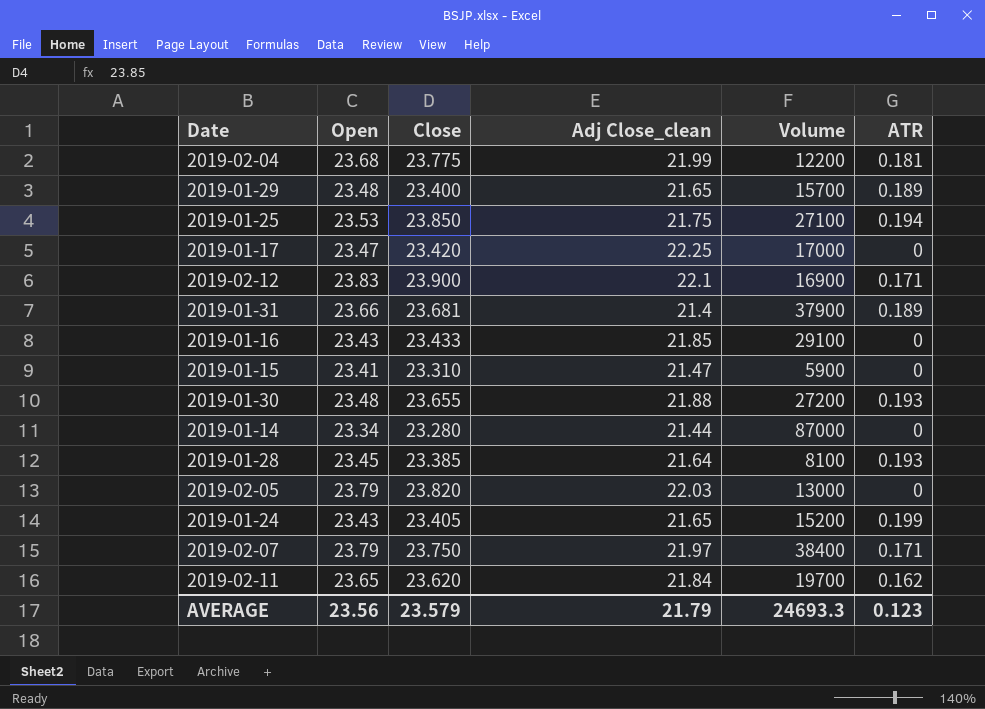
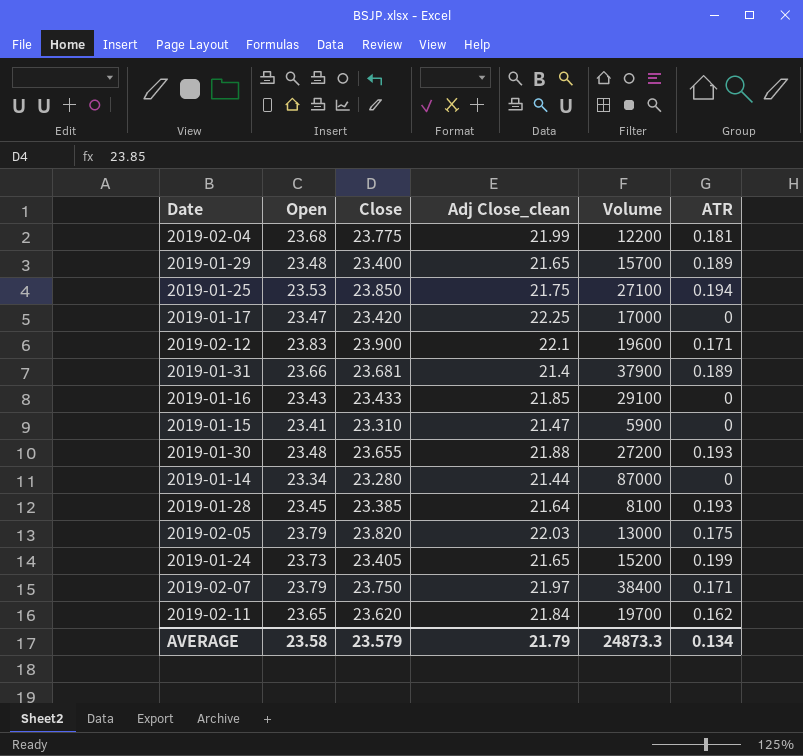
2019-02-12 | Volume: 16900 -> 19600
2019-02-05 | ATR: 0 -> 0.175
2019-01-24 | Open: 23.43 -> 23.73
AVERAGE | Open: 23.56 -> 23.58
AVERAGE | Volume: 24693.3 -> 24873.3
AVERAGE | ATR: 0.123 -> 0.134

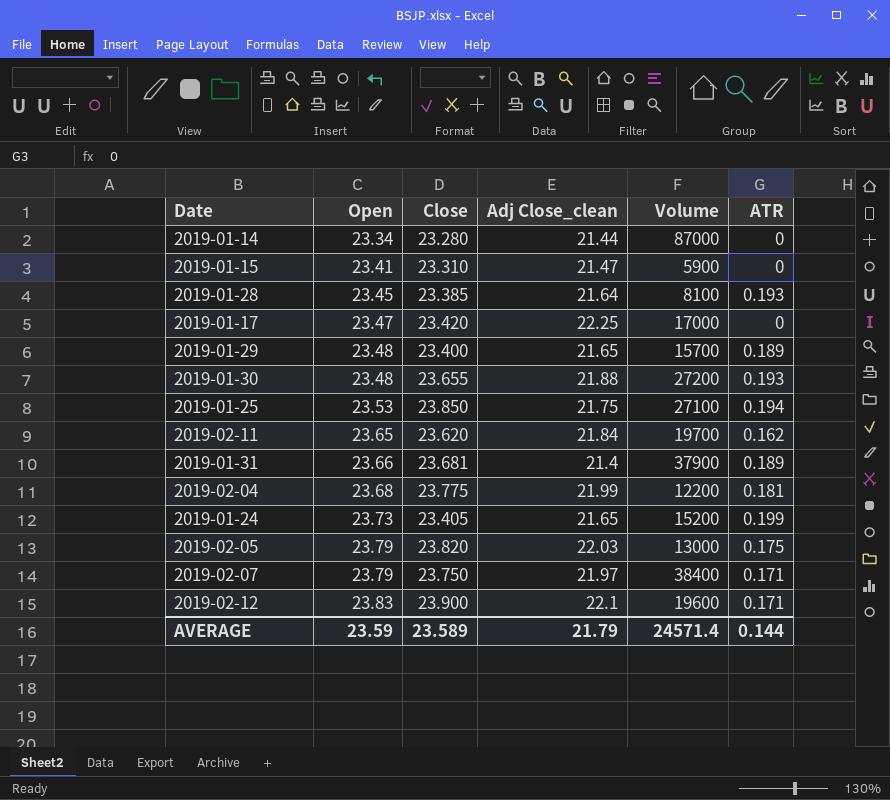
row order: none -> Open ascending
row 2019-01-16: 23.43 | 23.433 | 21.85 | 29100 | 0 -> none
AVERAGE | Open: 23.58 -> 23.59
AVERAGE | Close: 23.579 -> 23.589
AVERAGE | Volume: 24873.3 -> 24571.4
AVERAGE | ATR: 0.134 -> 0.144

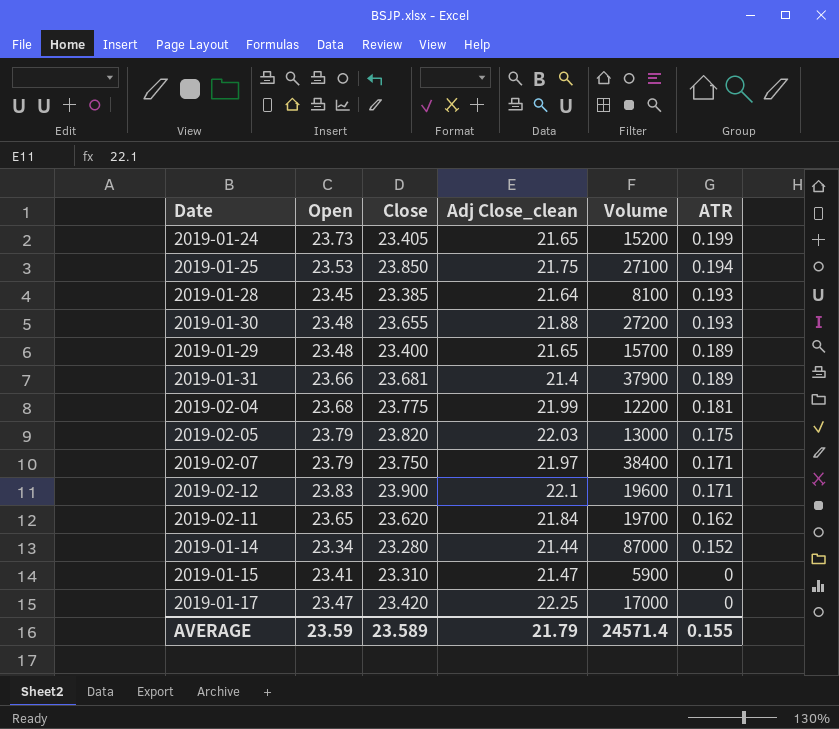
row order: Open ascending -> ATR descending
2019-01-14 | ATR: 0 -> 0.152
AVERAGE | ATR: 0.144 -> 0.155

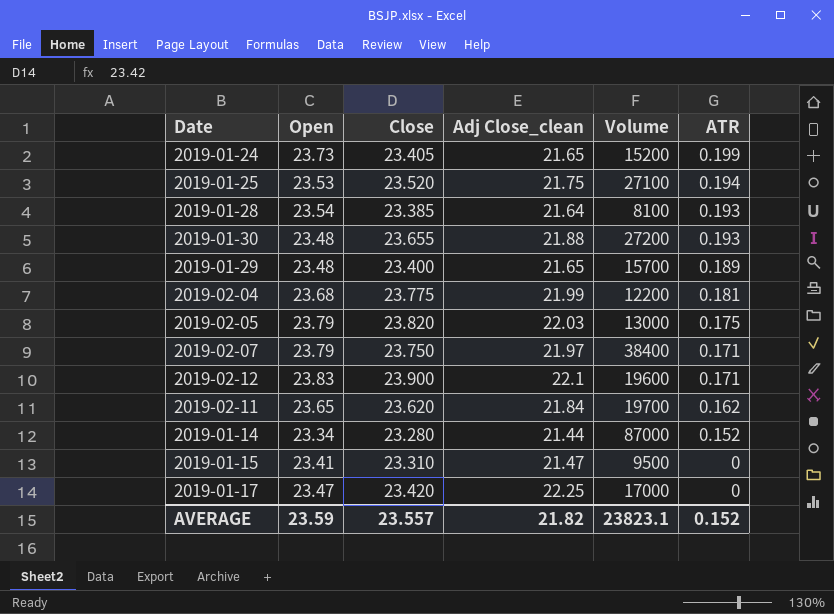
row 2019-01-31: 23.66 | 23.681 | 21.4 | 37900 | 0.189 -> none
2019-01-25 | Close: 23.850 -> 23.520
2019-01-28 | Open: 23.45 -> 23.54
2019-01-15 | Volume: 5900 -> 9500
AVERAGE | Close: 23.589 -> 23.557
AVERAGE | Adj Close_clean: 21.79 -> 21.82
AVERAGE | Volume: 24571.4 -> 23823.1
AVERAGE | ATR: 0.155 -> 0.152

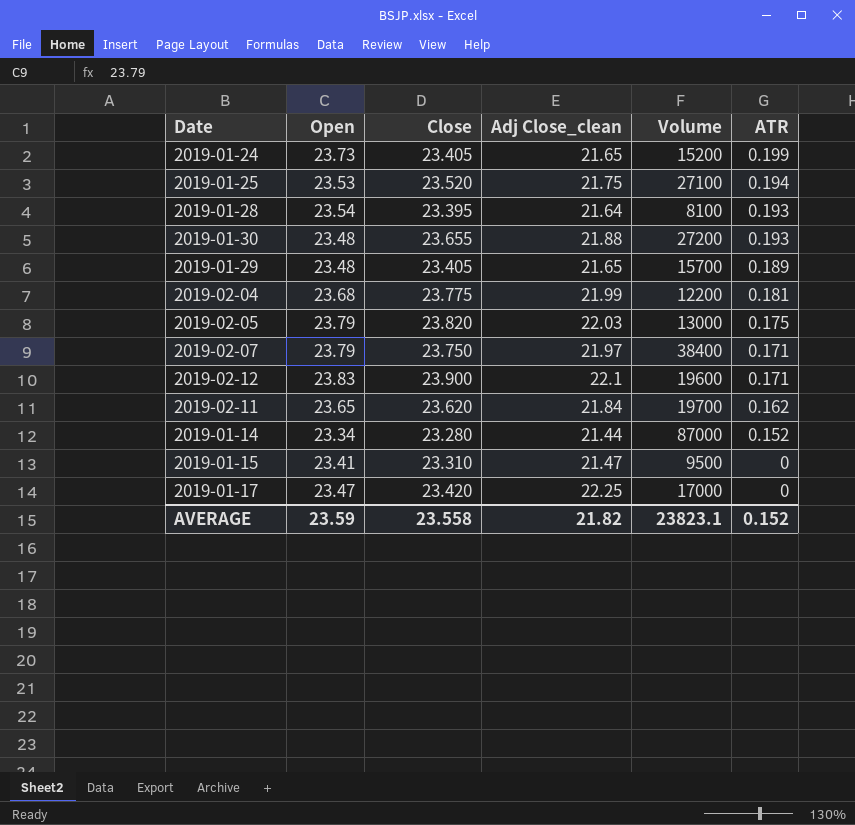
2019-01-28 | Close: 23.385 -> 23.395
2019-01-29 | Close: 23.400 -> 23.405
AVERAGE | Close: 23.557 -> 23.558

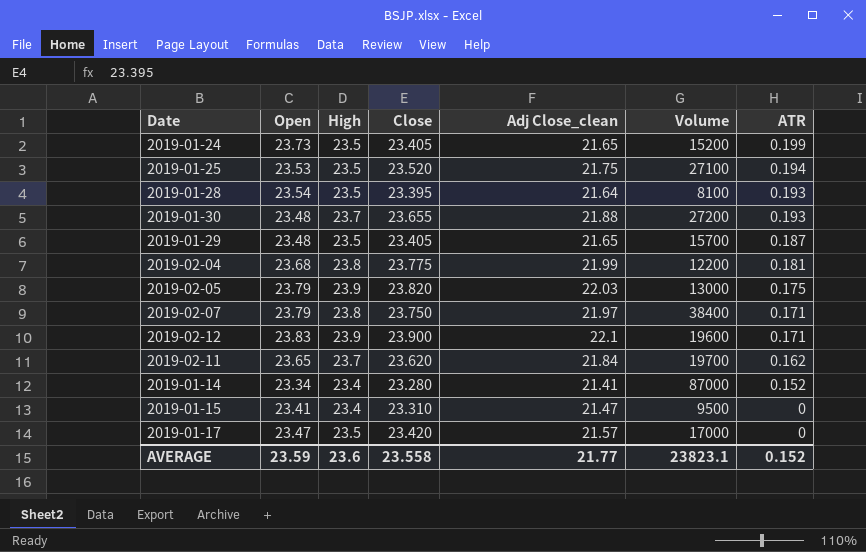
column High | position: none -> 3
2019-01-29 | ATR: 0.189 -> 0.187
2019-01-14 | Adj Close_clean: 21.44 -> 21.41
2019-01-17 | Adj Close_clean: 22.25 -> 21.57
AVERAGE | Adj Close_clean: 21.82 -> 21.77

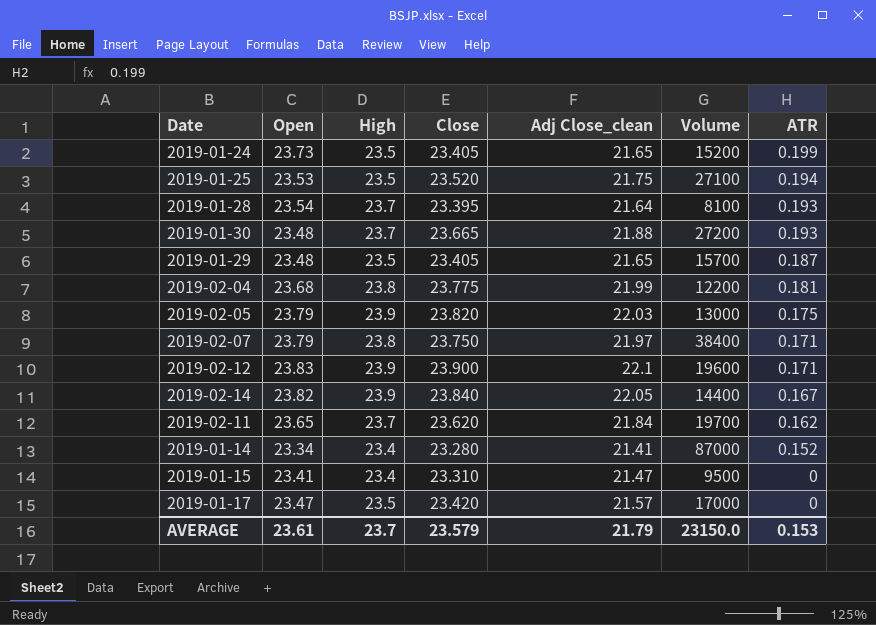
2019-01-28 | High: 23.5 -> 23.7
2019-01-30 | Close: 23.655 -> 23.665
row 2019-02-14: none -> 23.82 | 23.9 | 23.840 | 22.05 | 14400 | 0.167
AVERAGE | Open: 23.59 -> 23.61
AVERAGE | High: 23.6 -> 23.7
AVERAGE | Close: 23.558 -> 23.579
AVERAGE | Adj Close_clean: 21.77 -> 21.79
AVERAGE | Volume: 23823.1 -> 23150.0
AVERAGE | ATR: 0.152 -> 0.153

